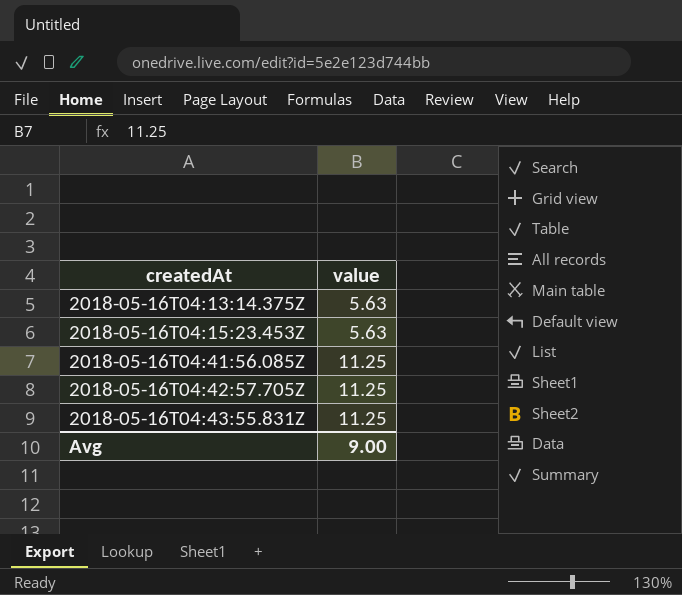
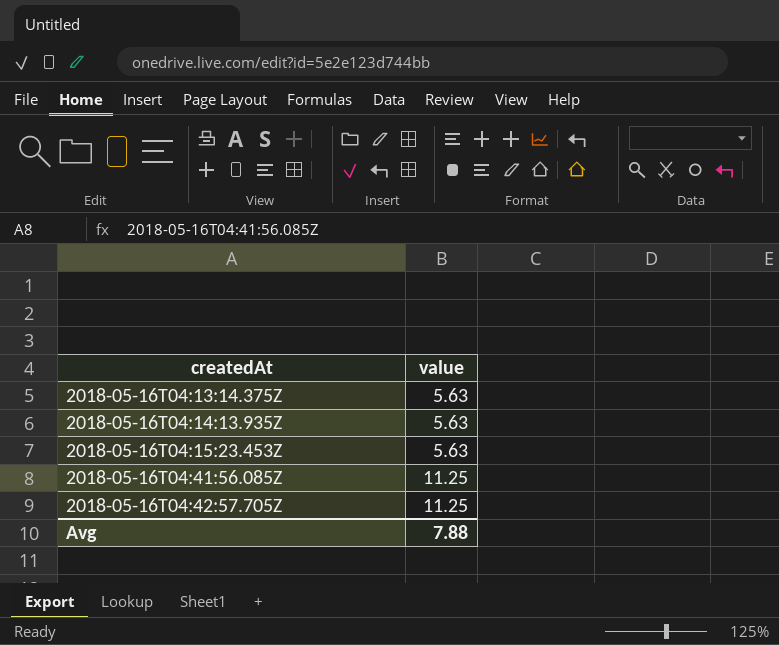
row 2018-05-16T04:43:55.831Z: 11.25 -> none
row 2018-05-16T04:14:13.935Z: none -> 5.63
Avg | value: 9.00 -> 7.88

